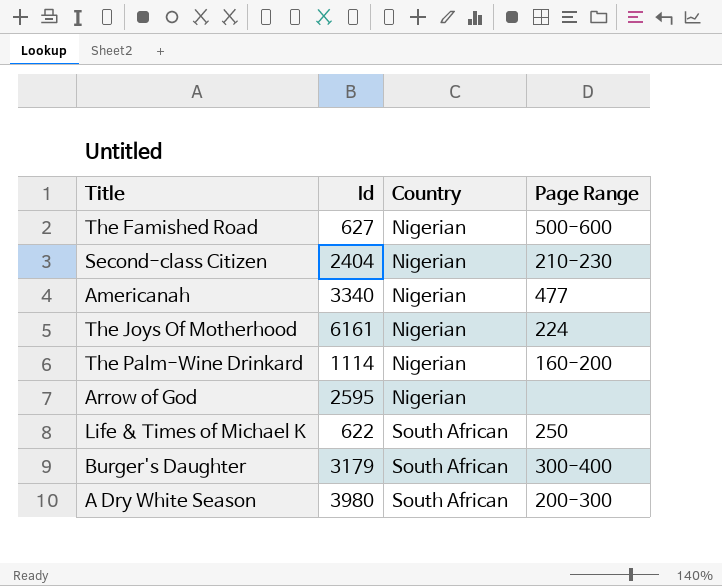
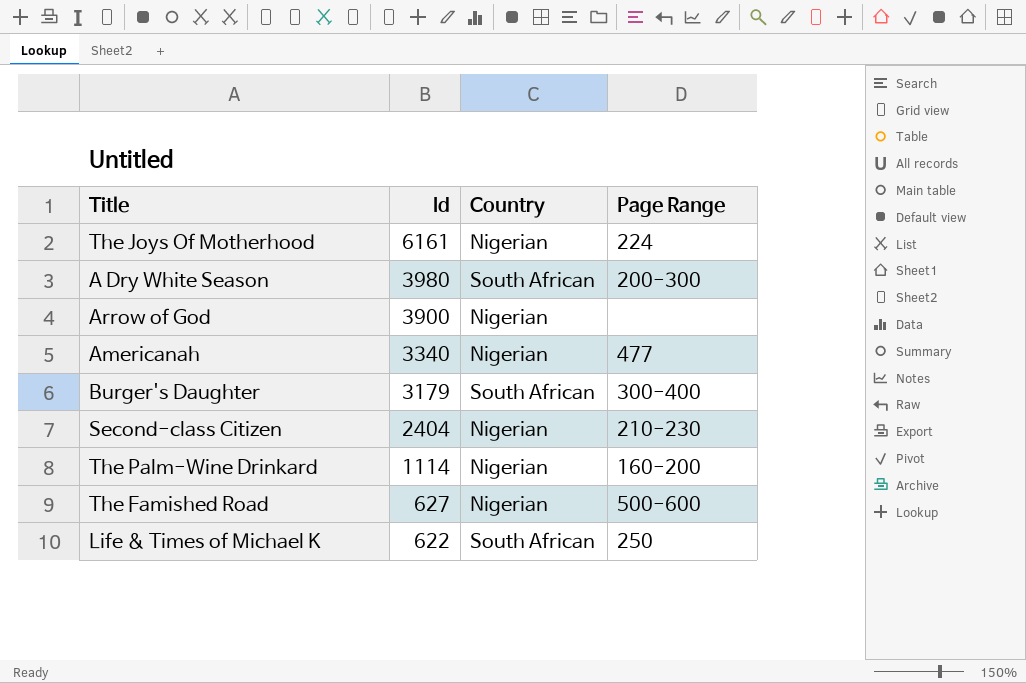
row order: Country ascending -> Id descending
Arrow of God | Id: 2595 -> 3900

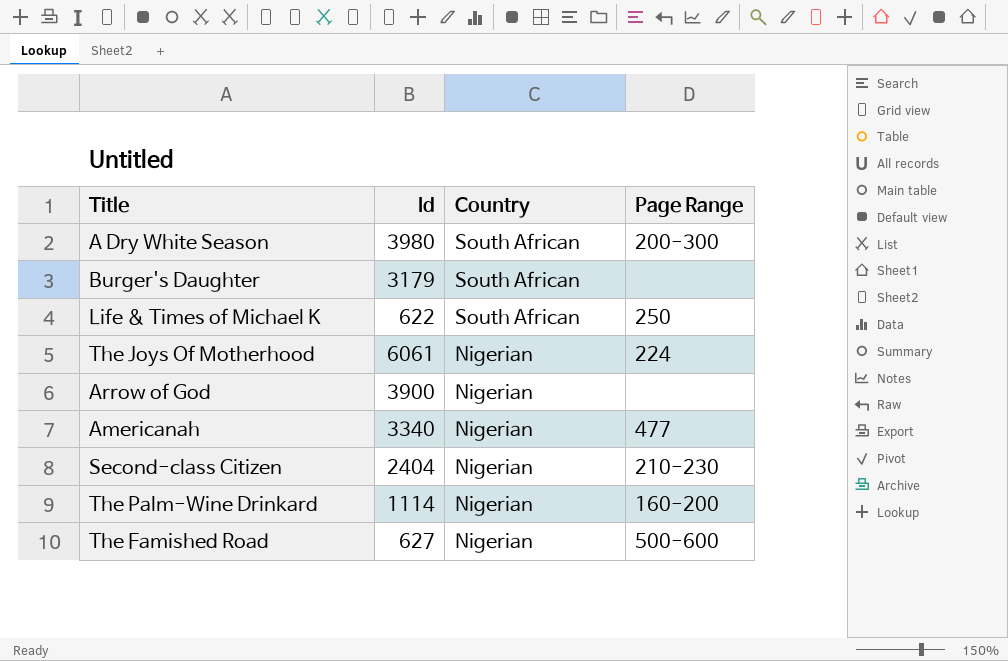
row order: Id descending -> Country descending
Burger's Daughter | Page Range: 300-400 -> none
The Joys Of Motherhood | Id: 6161 -> 6061

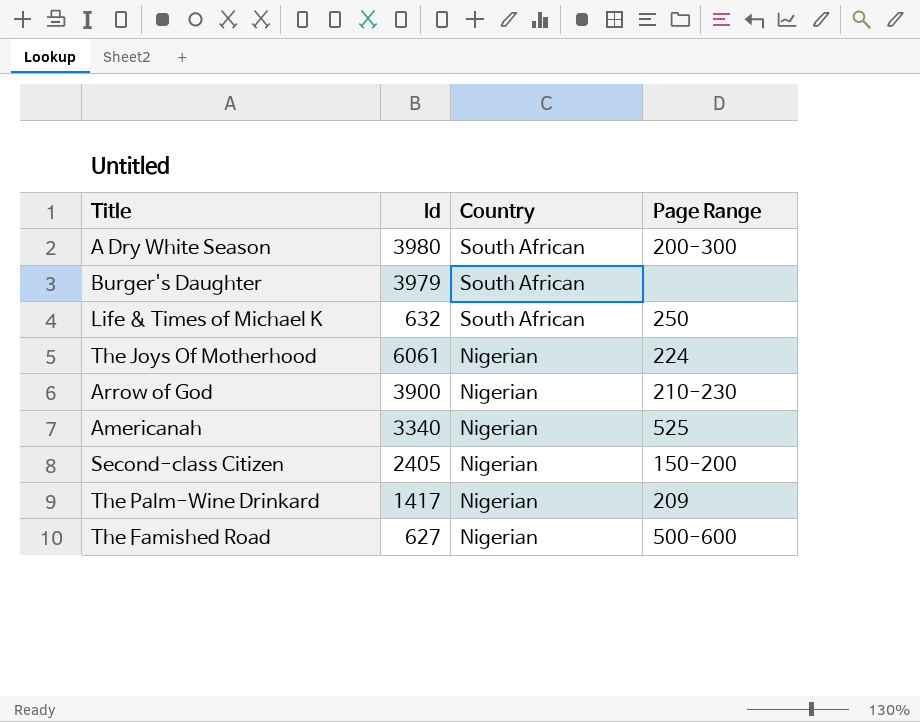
Burger's Daughter | Id: 3179 -> 3979
Life & Times of Michael K | Id: 622 -> 632
Arrow of God | Page Range: none -> 210-230
Americanah | Page Range: 477 -> 525
Second-class Citizen | Id: 2404 -> 2405
Second-class Citizen | Page Range: 210-230 -> 150-200
The Palm-Wine Drinkard | Id: 1114 -> 1417
The Palm-Wine Drinkard | Page Range: 160-200 -> 209

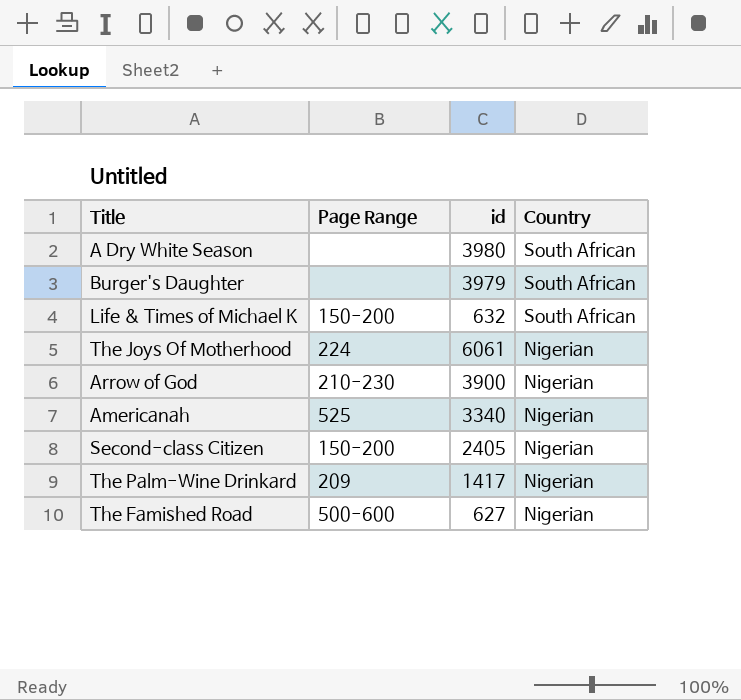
column Page Range | position: 4 -> 2
column name: Id -> id
A Dry White Season | Page Range: 200-300 -> none
Life & Times of Michael K | Page Range: 250 -> 150-200

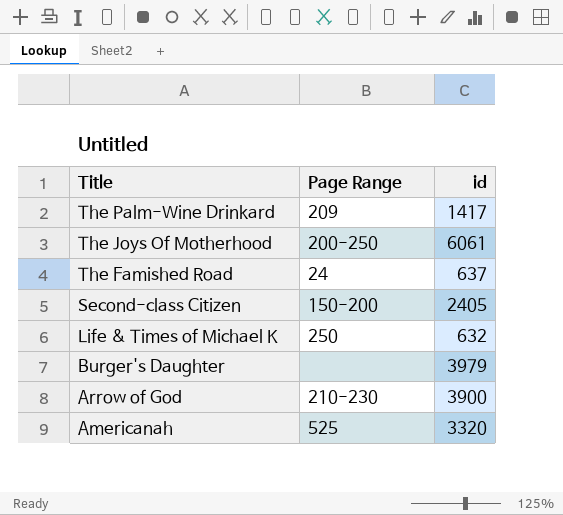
row order: Country descending -> Title descending
column Country | position: 4 -> none
row A Dry White Season: none | 3980 | South African -> none
The Joys Of Motherhood | Page Range: 224 -> 200-250
The Famished Road | Page Range: 500-600 -> 24
The Famished Road | id: 627 -> 637
Life & Times of Michael K | Page Range: 150-200 -> 250
Americanah | id: 3340 -> 3320

